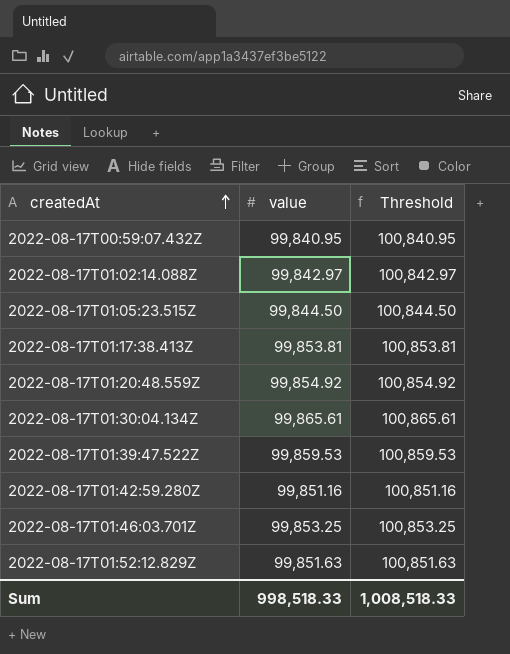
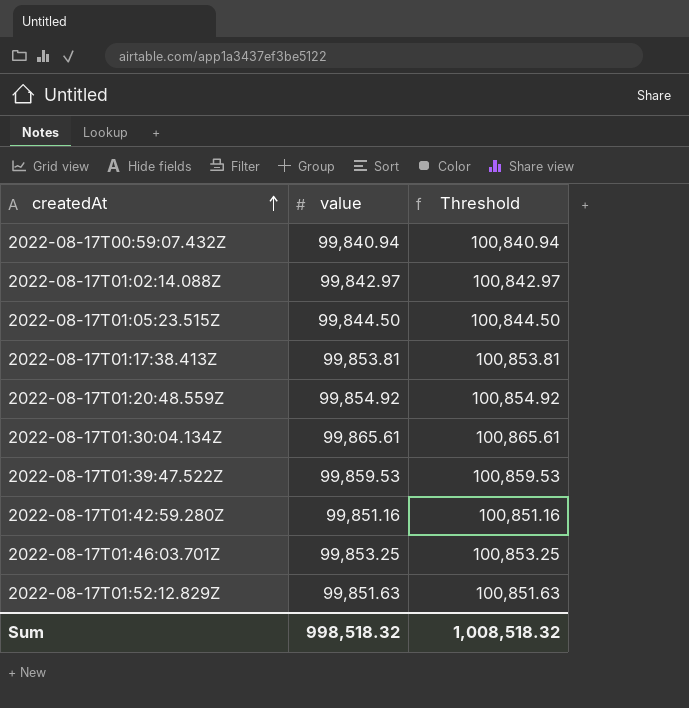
2022-08-17T00:59:07.432Z | value: 99,840.95 -> 99,840.94
2022-08-17T00:59:07.432Z | Threshold: 100,840.95 -> 100,840.94
Sum | value: 998,518.33 -> 998,518.32
Sum | Threshold: 1,008,518.33 -> 1,008,518.32

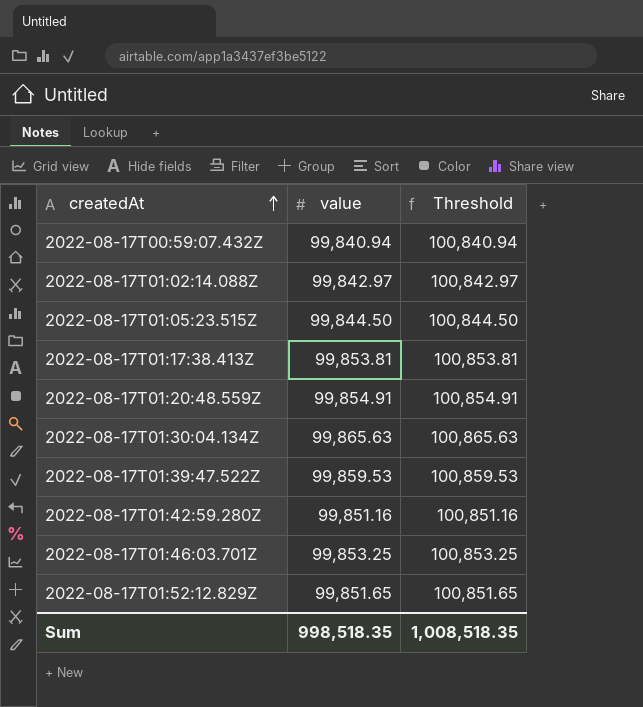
2022-08-17T01:20:48.559Z | value: 99,854.92 -> 99,854.91
2022-08-17T01:20:48.559Z | Threshold: 100,854.92 -> 100,854.91
2022-08-17T01:30:04.134Z | value: 99,865.61 -> 99,865.63
2022-08-17T01:30:04.134Z | Threshold: 100,865.61 -> 100,865.63
2022-08-17T01:52:12.829Z | value: 99,851.63 -> 99,851.65
2022-08-17T01:52:12.829Z | Threshold: 100,851.63 -> 100,851.65
Sum | value: 998,518.32 -> 998,518.35
Sum | Threshold: 1,008,518.32 -> 1,008,518.35

